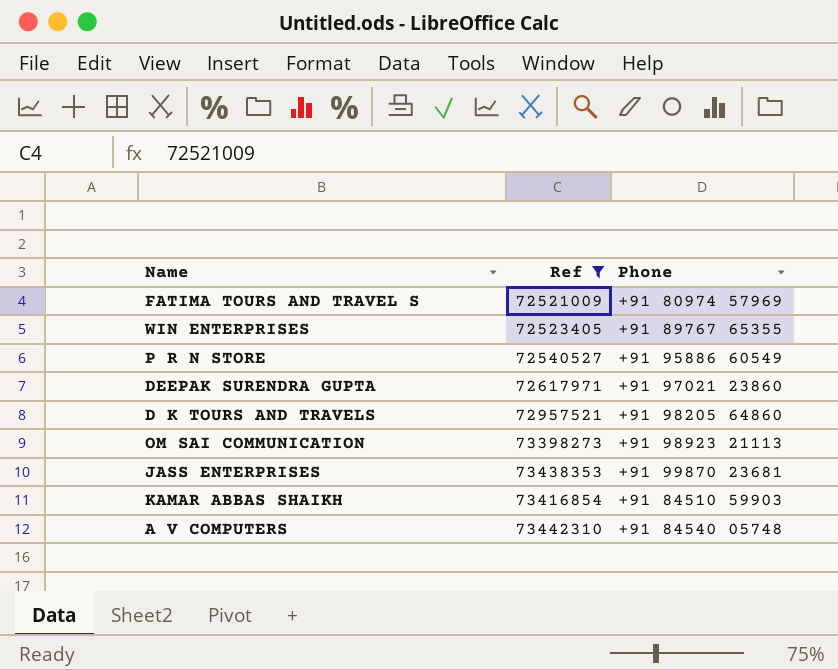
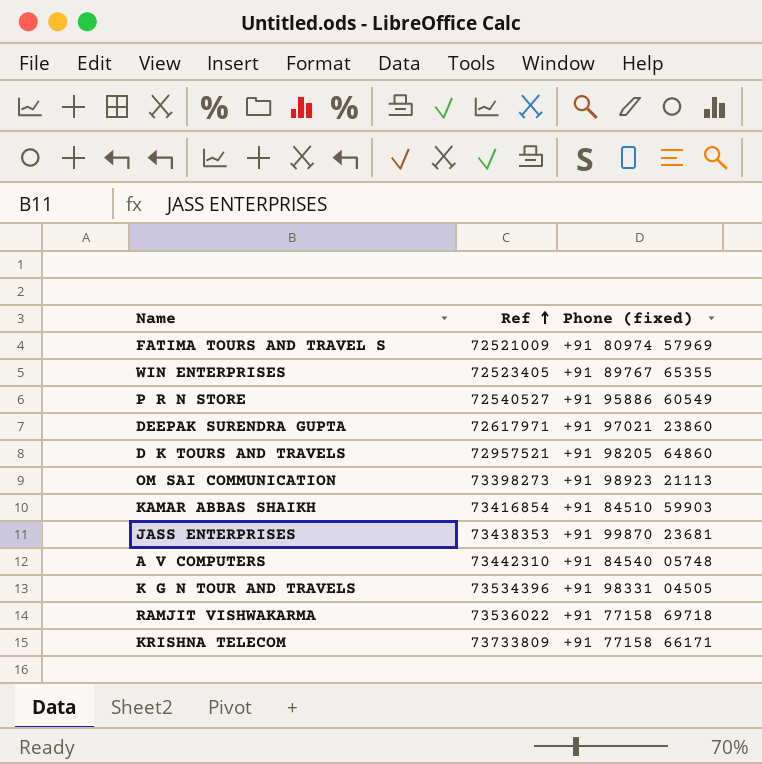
filter: Ref <= 73442310 -> none
row order: none -> Ref ascending
column name: Phone -> Phone (fixed)

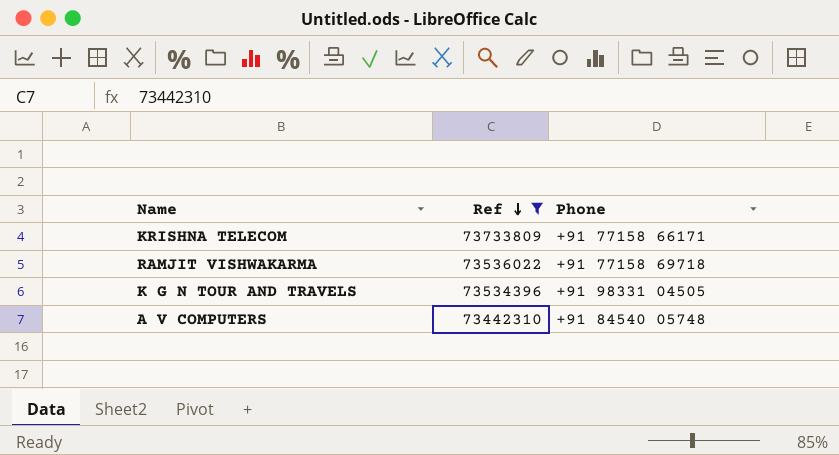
filter: none -> Ref >= 73442310
row order: Ref ascending -> Ref descending
column name: Phone (fixed) -> Phone

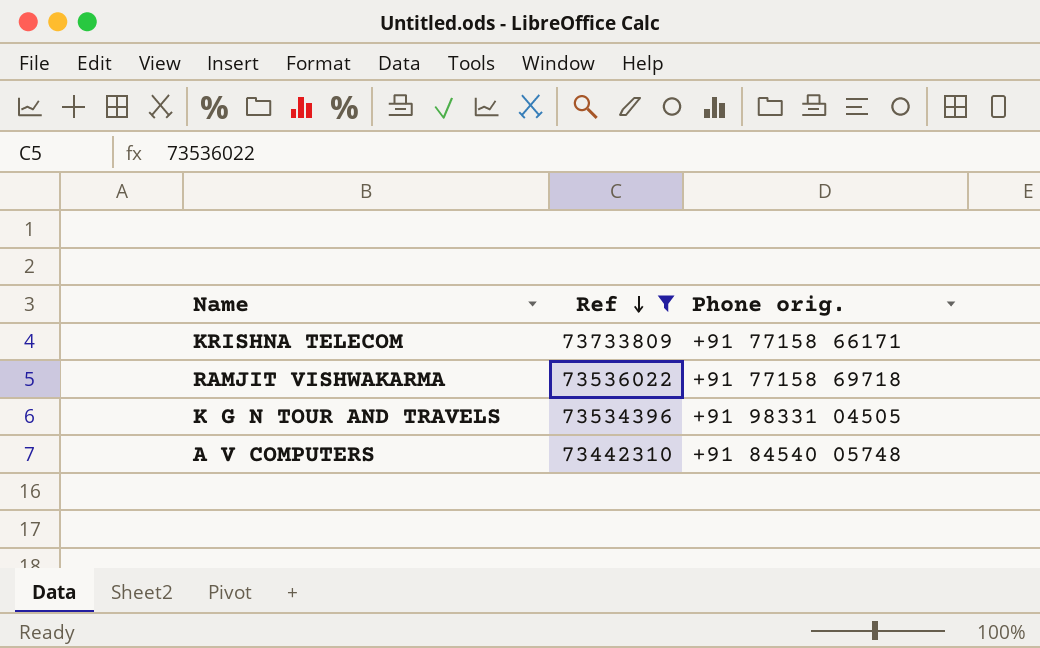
column name: Phone -> Phone orig.

